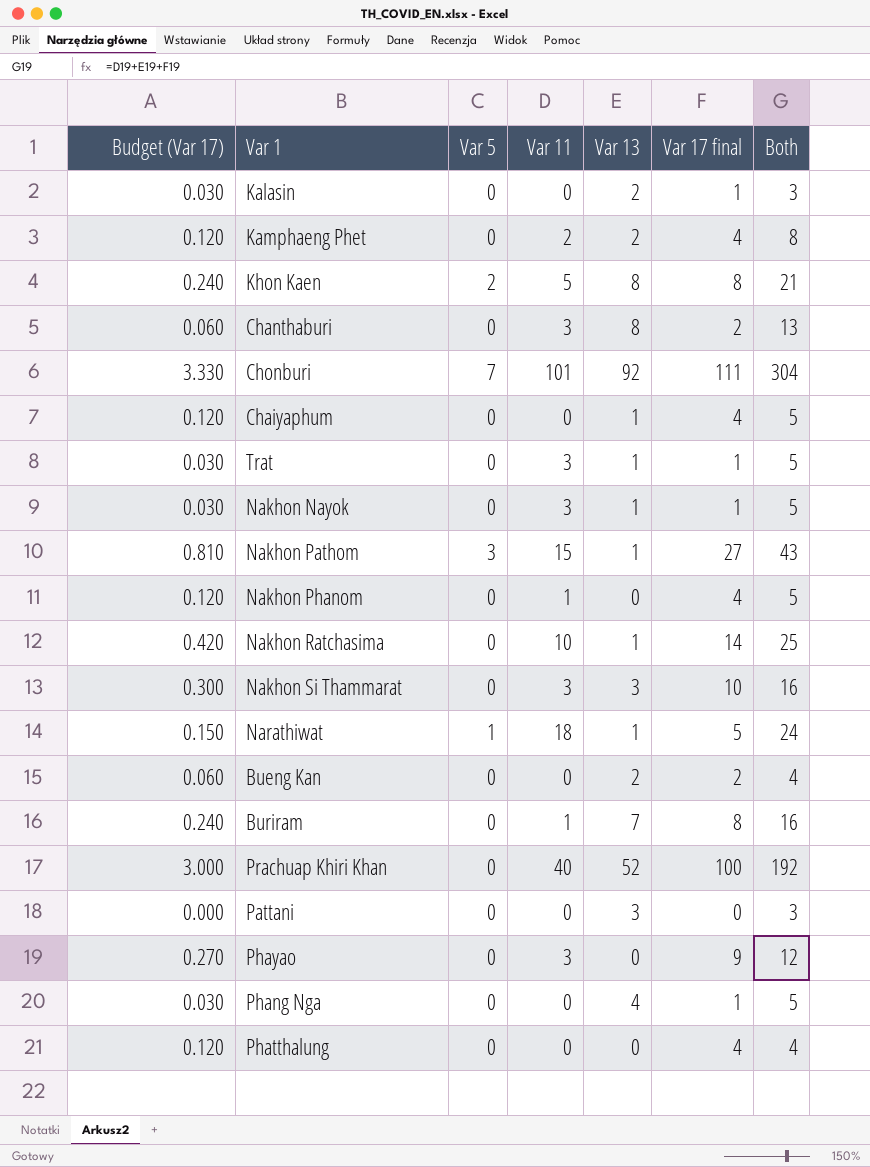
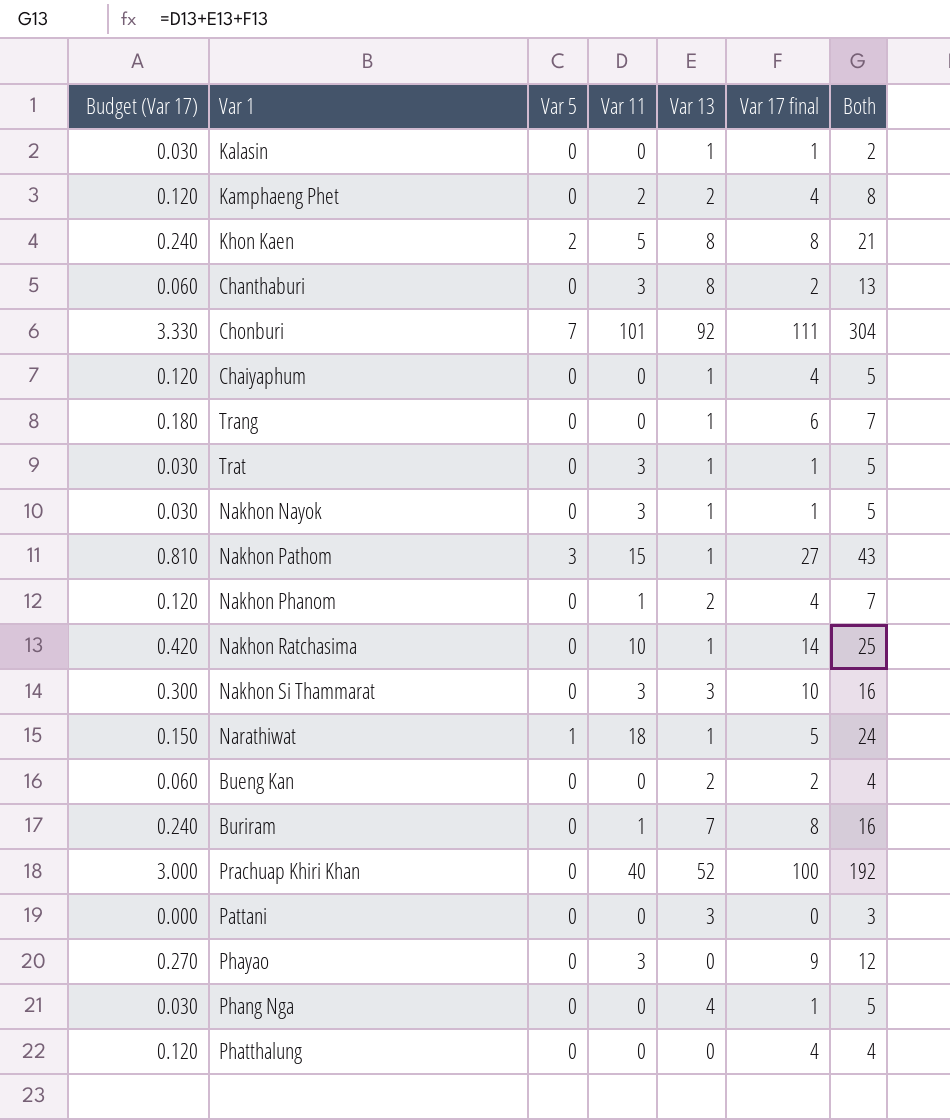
Kalasin | Var 13: 2 -> 1
Kalasin | Both: 3 -> 2
row Trang: none -> 0.180 | 0 | 0 | 1 | 6 | 7
Nakhon Phanom | Var 13: 0 -> 2
Nakhon Phanom | Both: 5 -> 7

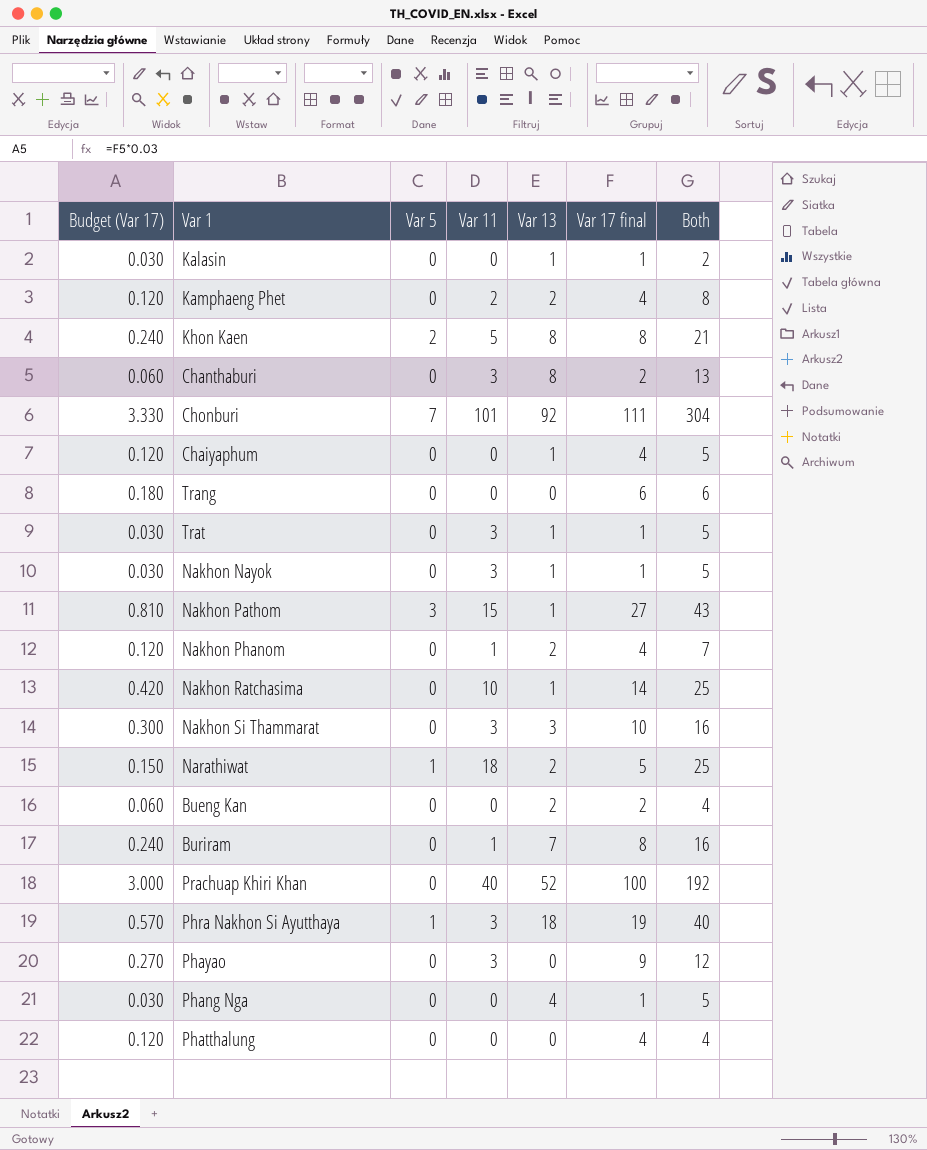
row Pattani: 0.000 | 0 | 0 | 3 | 0 | 3 -> none
Trang | Var 13: 1 -> 0
Trang | Both: 7 -> 6
Narathiwat | Var 13: 1 -> 2
Narathiwat | Both: 24 -> 25
row Phra Nakhon Si Ayutthaya: none -> 0.570 | 1 | 3 | 18 | 19 | 40

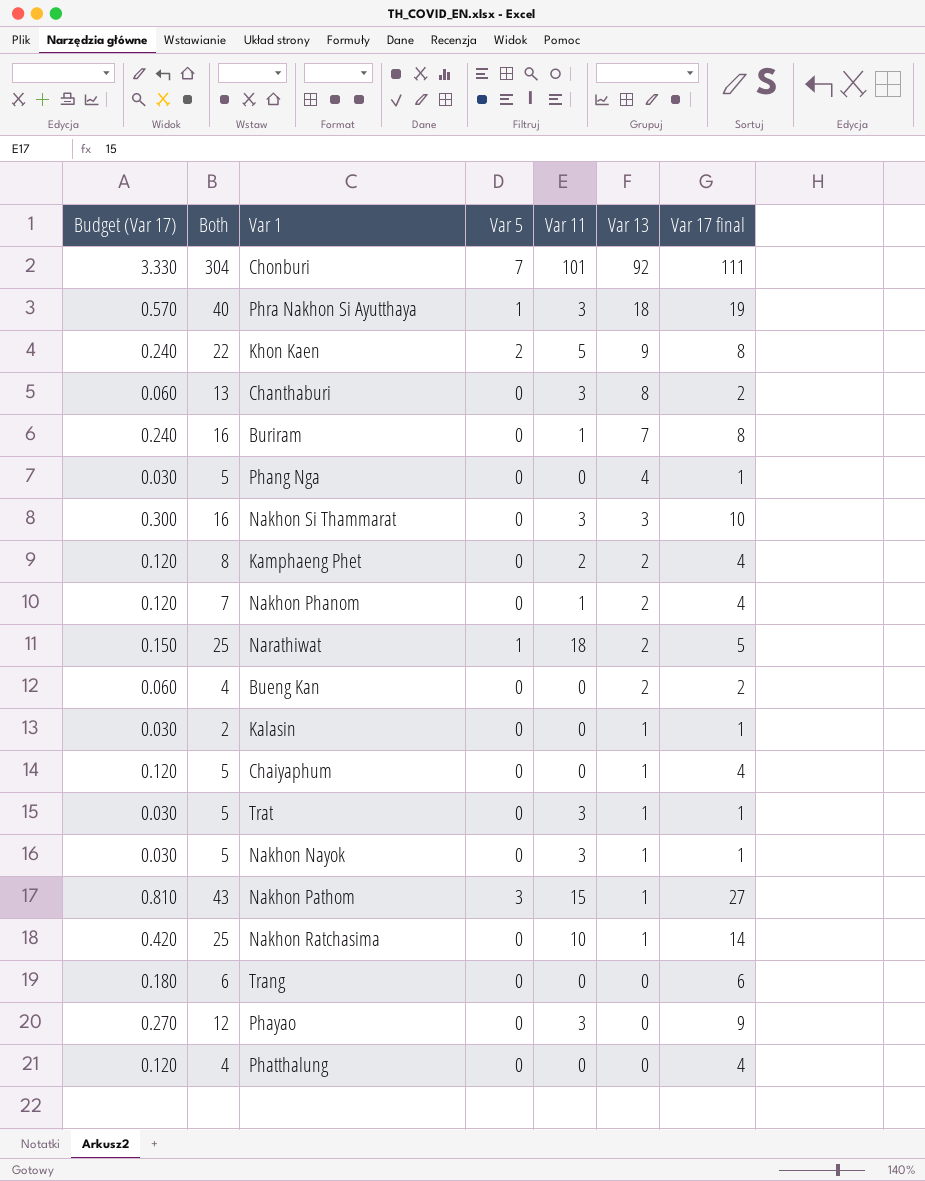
row order: none -> Var 13 descending
column Both | position: 7 -> 2
row Prachuap Khiri Khan: 3.000 | 0 | 40 | 52 | 100 | 192 -> none
Khon Kaen | Both: 21 -> 22
Khon Kaen | Var 13: 8 -> 9

